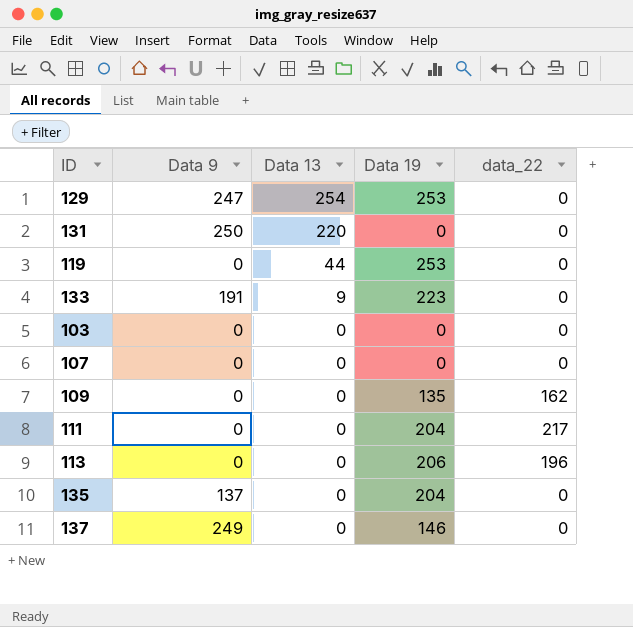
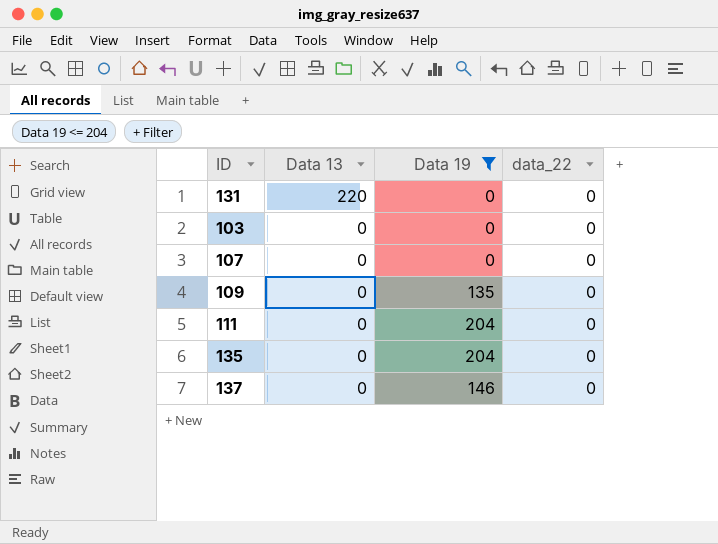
filter: none -> Data 19 <= 204
column Data 9 | position: 2 -> none
109 | data_22: 162 -> 0
111 | data_22: 217 -> 0

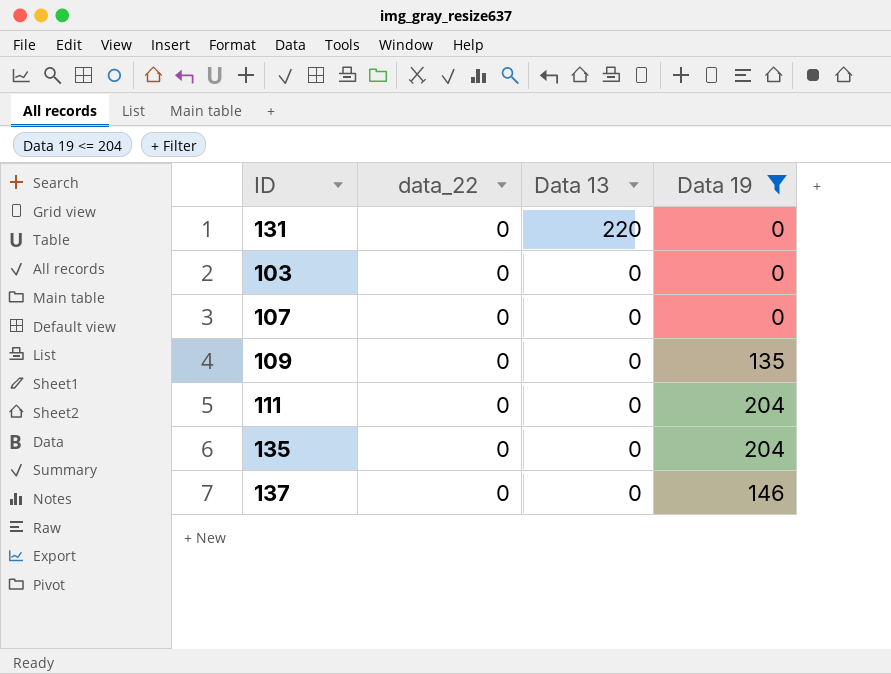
column data_22 | position: 4 -> 2

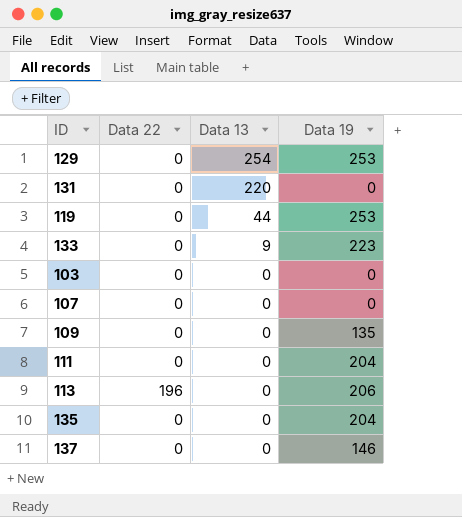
filter: Data 19 <= 204 -> none
column name: data_22 -> Data 22

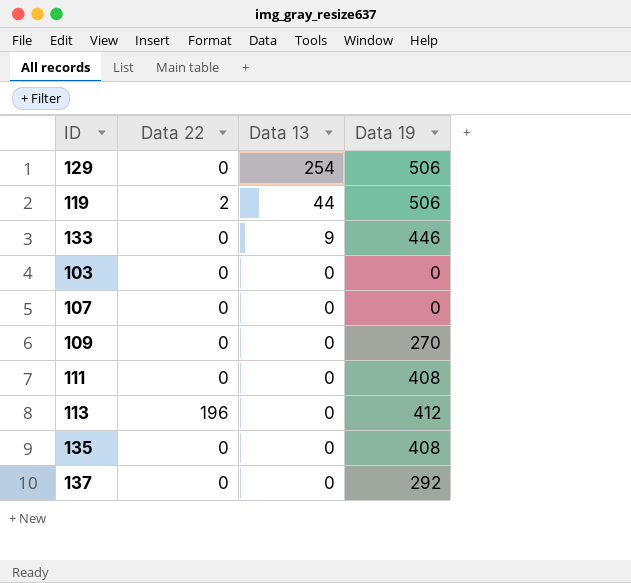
row 131: 0 | 220 | 0 -> none
129 | Data 19: 253 -> 506
119 | Data 22: 0 -> 2
119 | Data 19: 253 -> 506
133 | Data 19: 223 -> 446
109 | Data 19: 135 -> 270
111 | Data 19: 204 -> 408
113 | Data 19: 206 -> 412
135 | Data 19: 204 -> 408
137 | Data 19: 146 -> 292

